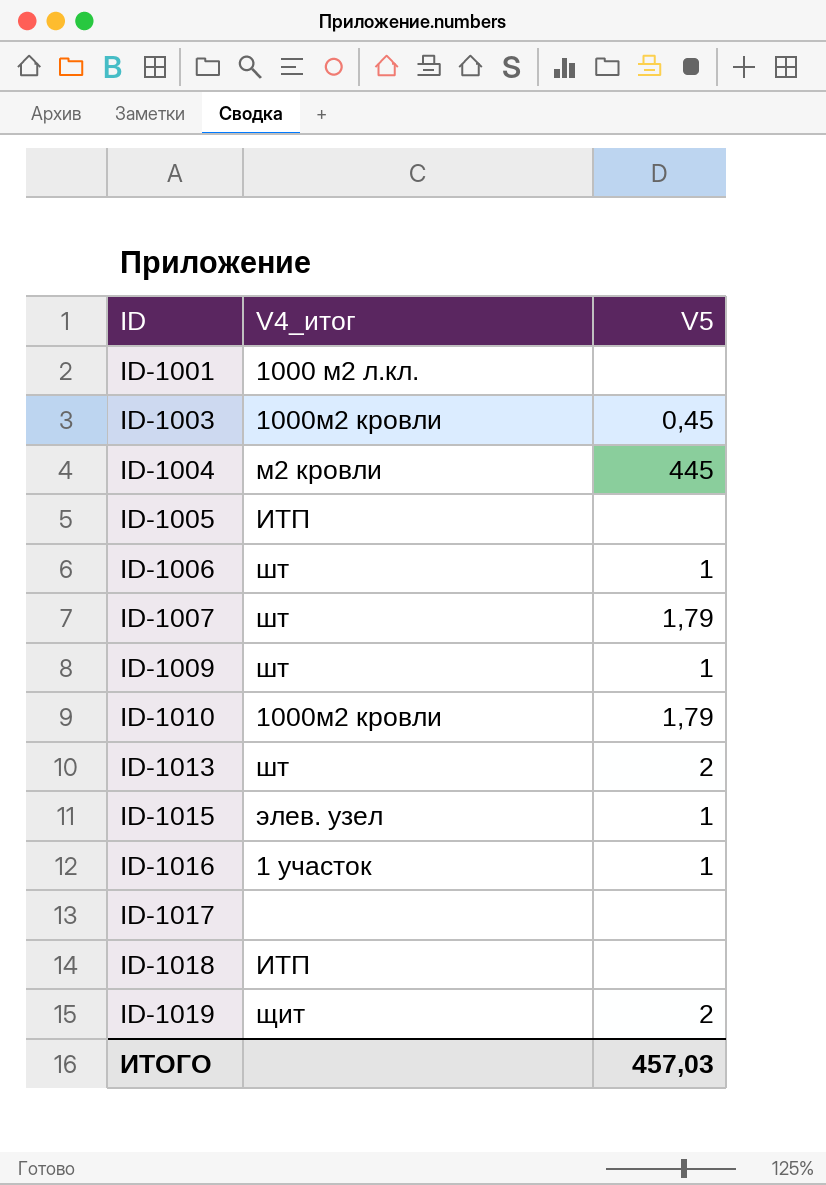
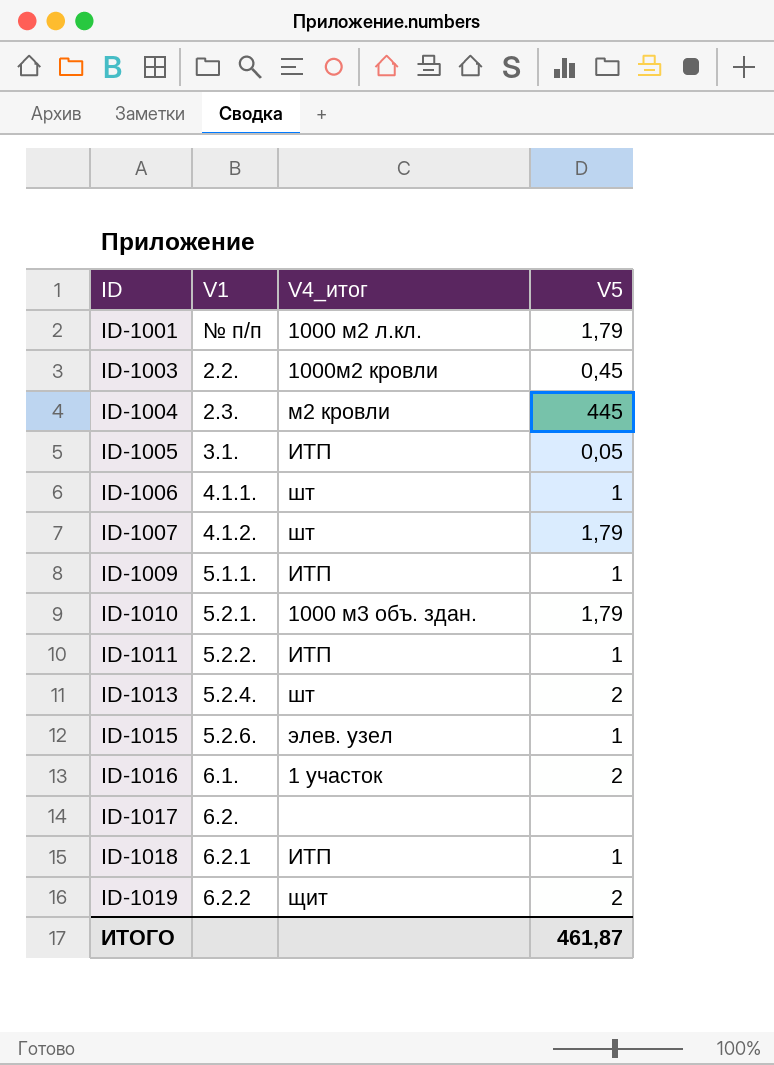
column V1 | position: none -> 2
ID-1001 | V5: none -> 1,79
ID-1005 | V5: none -> 0,05
ID-1009 | V4_итог: шт -> ИТП
ID-1010 | V4_итог: 1000м2 кровли -> 1000 м3 объ. здан.
row ID-1011: none -> 5.2.2. | ИТП | 1
ID-1016 | V5: 1 -> 2
ID-1018 | V5: none -> 1
ИТОГО | V5: 457,03 -> 461,87

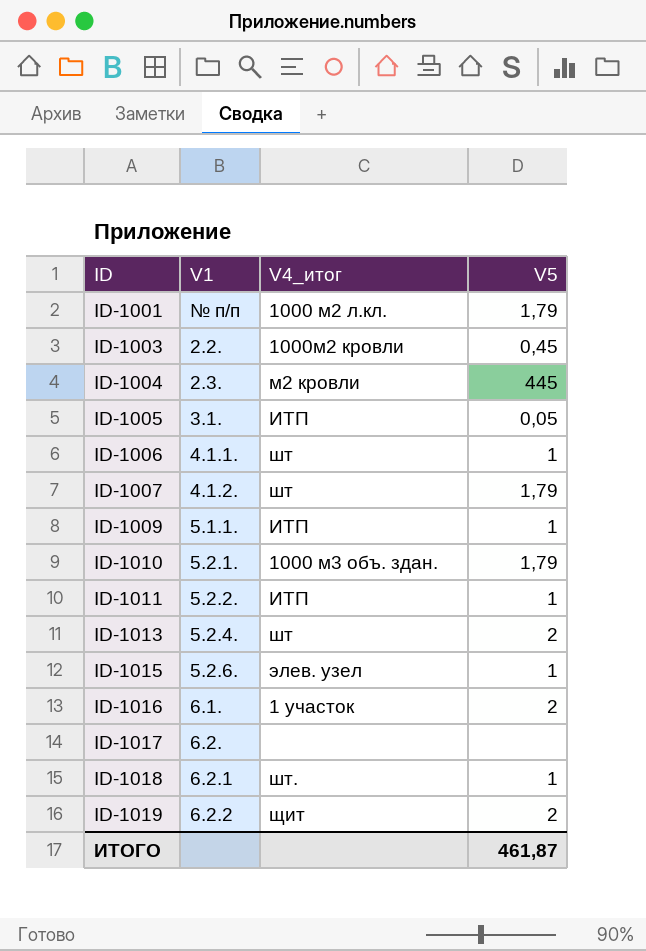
ID-1018 | V4_итог: ИТП -> шт.

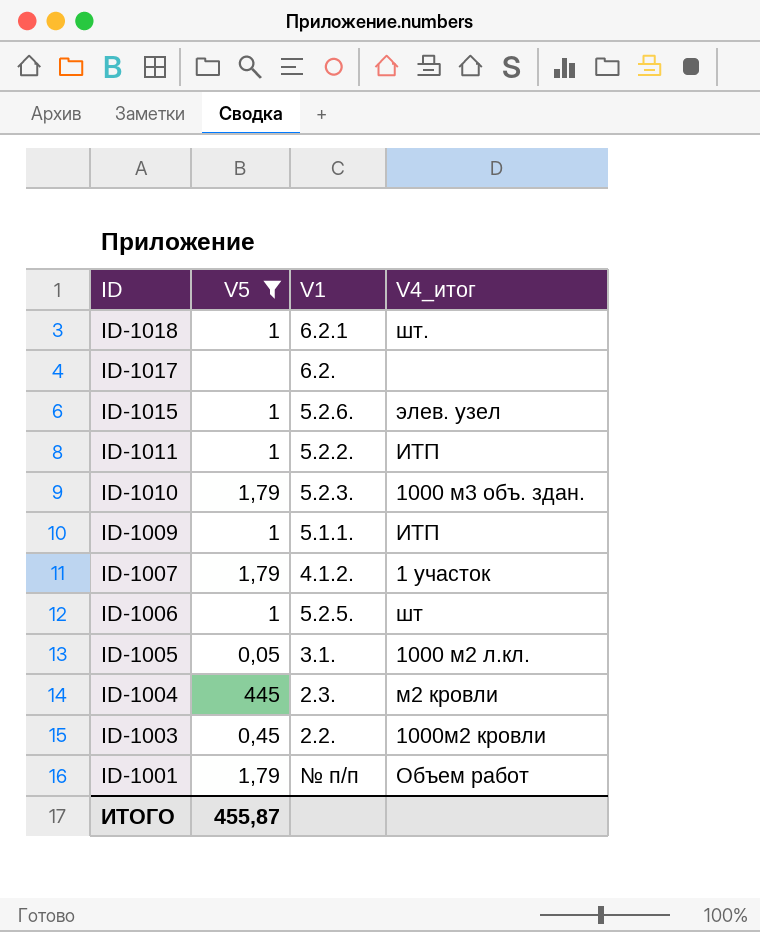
filter: none -> V5 != 2
row order: ID ascending -> ID descending
column V5 | position: 4 -> 2
ID-1010 | V1: 5.2.1. -> 5.2.3.
ID-1007 | V4_итог: шт -> 1 участок
ID-1006 | V1: 4.1.1. -> 5.2.5.
ID-1005 | V4_итог: ИТП -> 1000 м2 л.кл.
ID-1001 | V4_итог: 1000 м2 л.кл. -> Объем работ
ИТОГО | V5: 461,87 -> 455,87

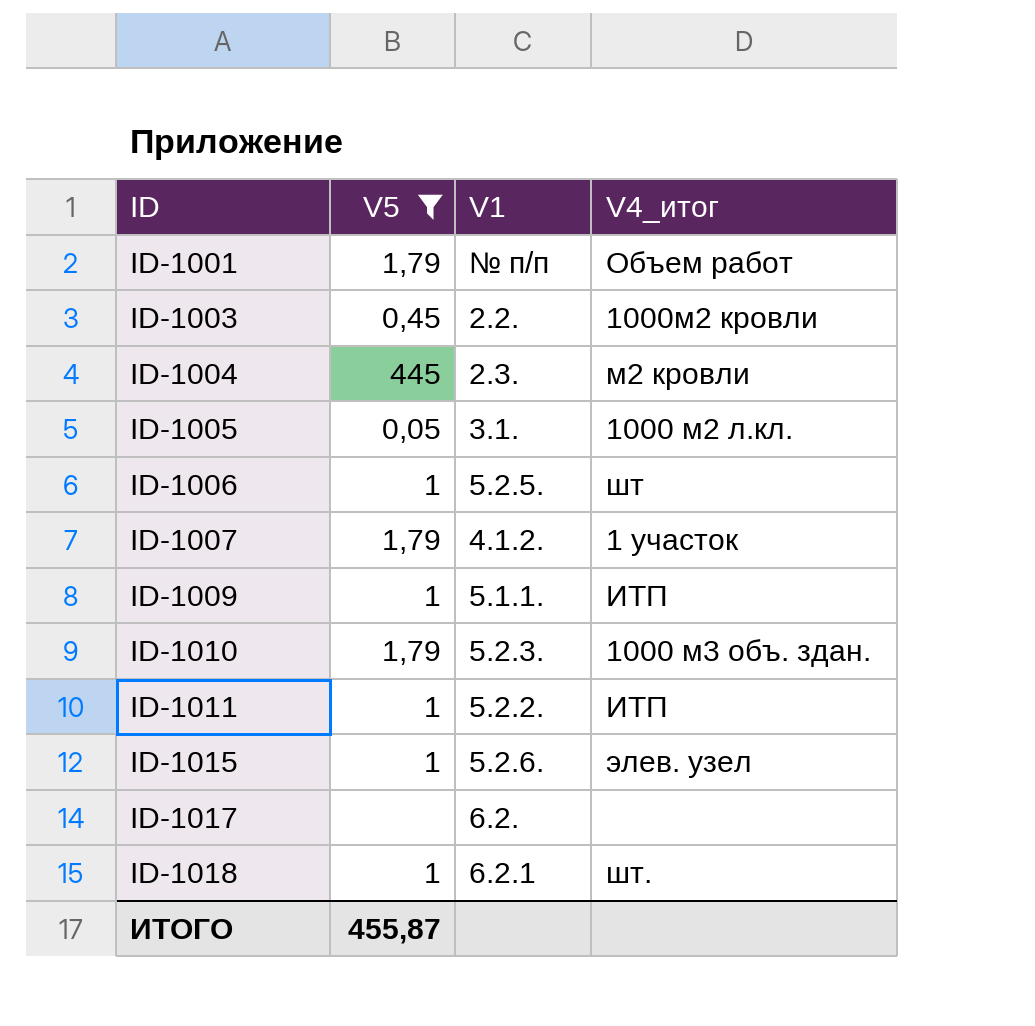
row order: ID descending -> ID ascending

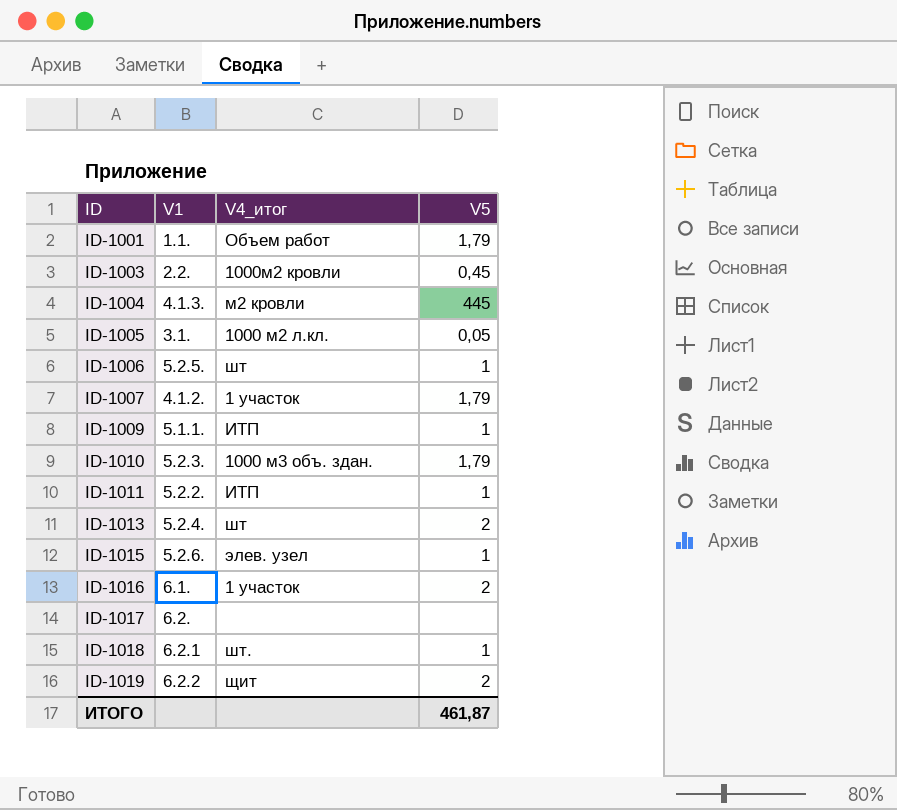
filter: V5 != 2 -> none
column V5 | position: 2 -> 4
ID-1001 | V1: № п/п -> 1.1.
ID-1004 | V1: 2.3. -> 4.1.3.
ИТОГО | V5: 455,87 -> 461,87

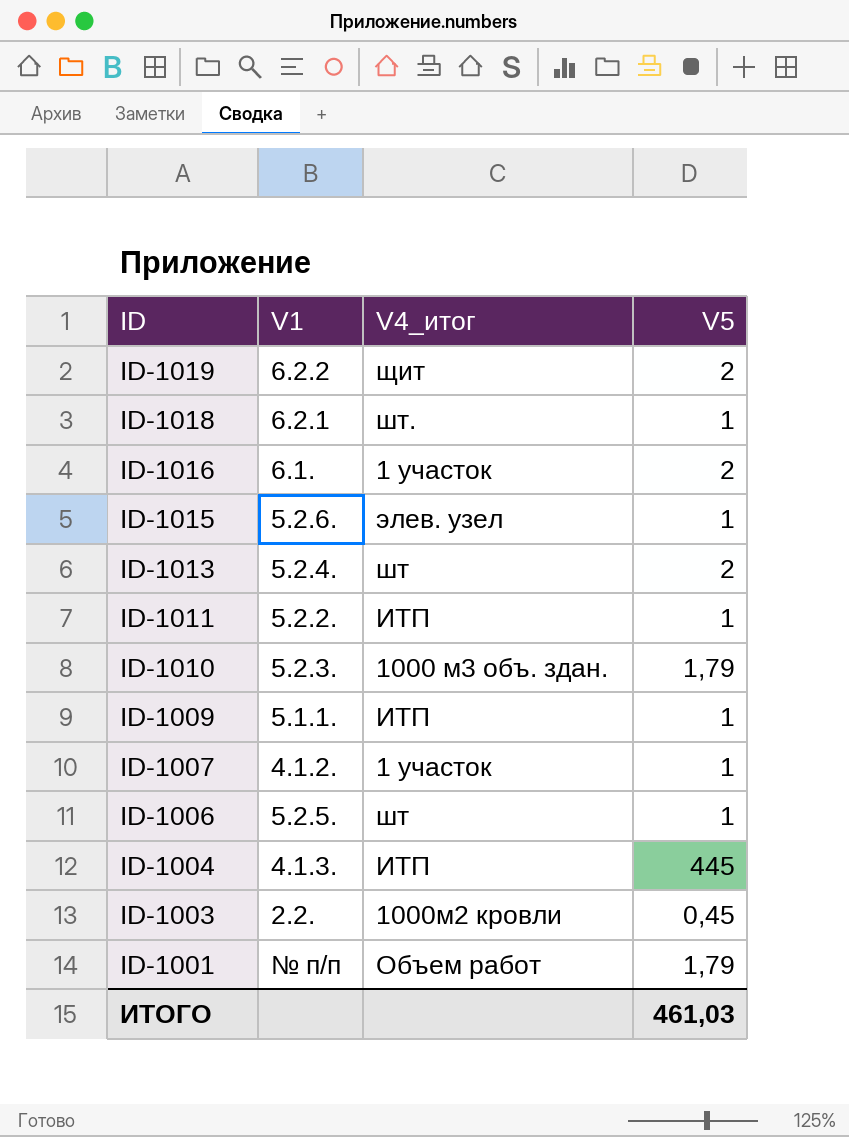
row order: ID ascending -> ID descending
row ID-1005: 3.1. | 1000 м2 л.кл. | 0,05 -> none
row ID-1017: 6.2. | none | none -> none
ID-1007 | V5: 1,79 -> 1
ID-1004 | V4_итог: м2 кровли -> ИТП
ID-1001 | V1: 1.1. -> № п/п
ИТОГО | V5: 461,87 -> 461,03

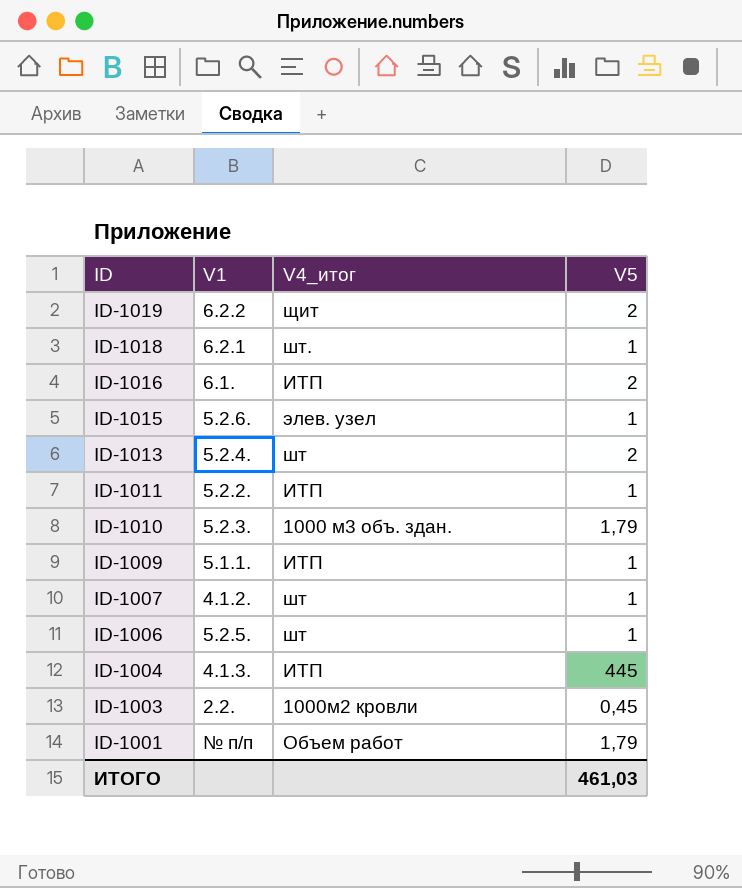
ID-1016 | V4_итог: 1 участок -> ИТП
ID-1007 | V4_итог: 1 участок -> шт

